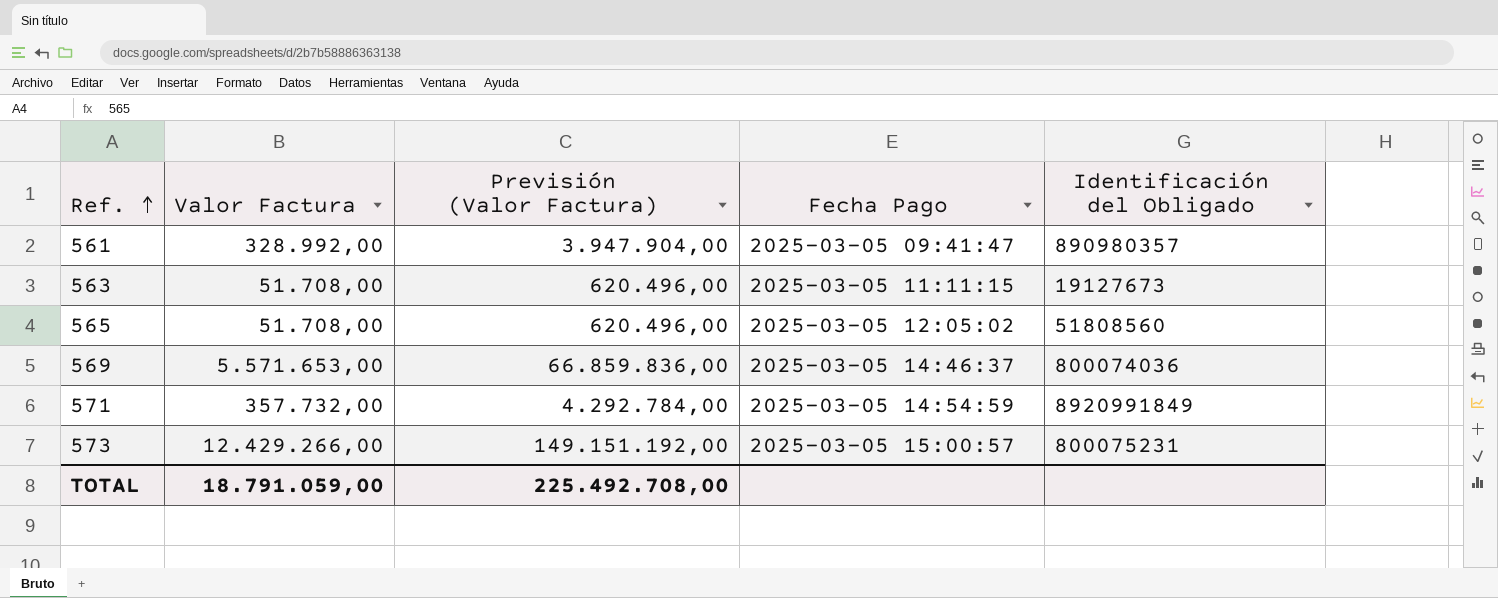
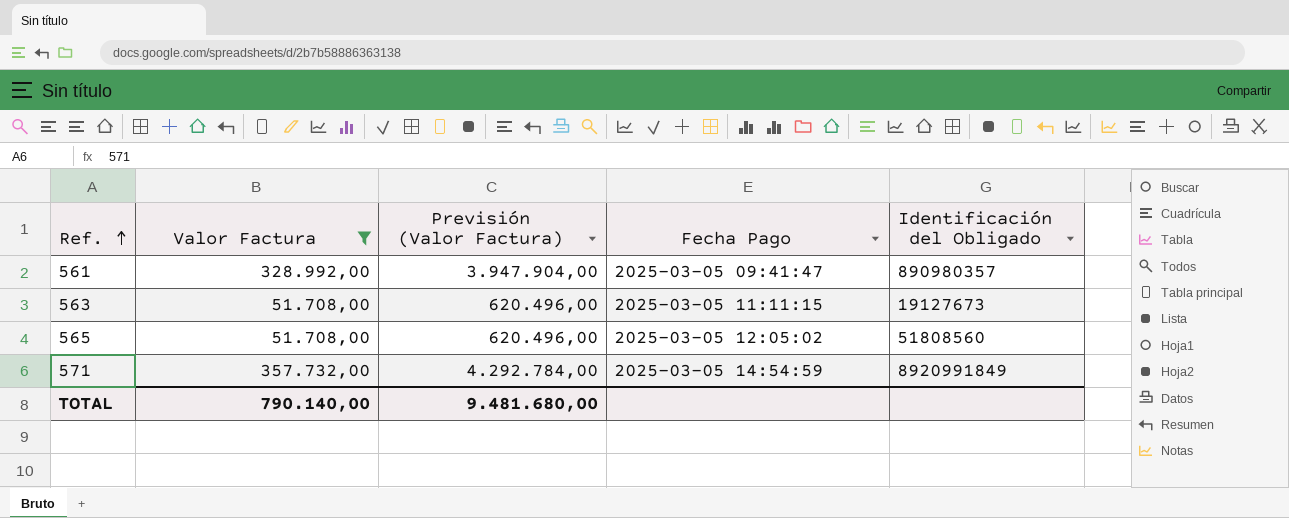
filter: none -> Valor Factura <= 357.732,00
TOTAL | Valor Factura: 18.791.059,00 -> 790.140,00
TOTAL | Previsión (Valor Factura): 225.492.708,00 -> 9.481.680,00

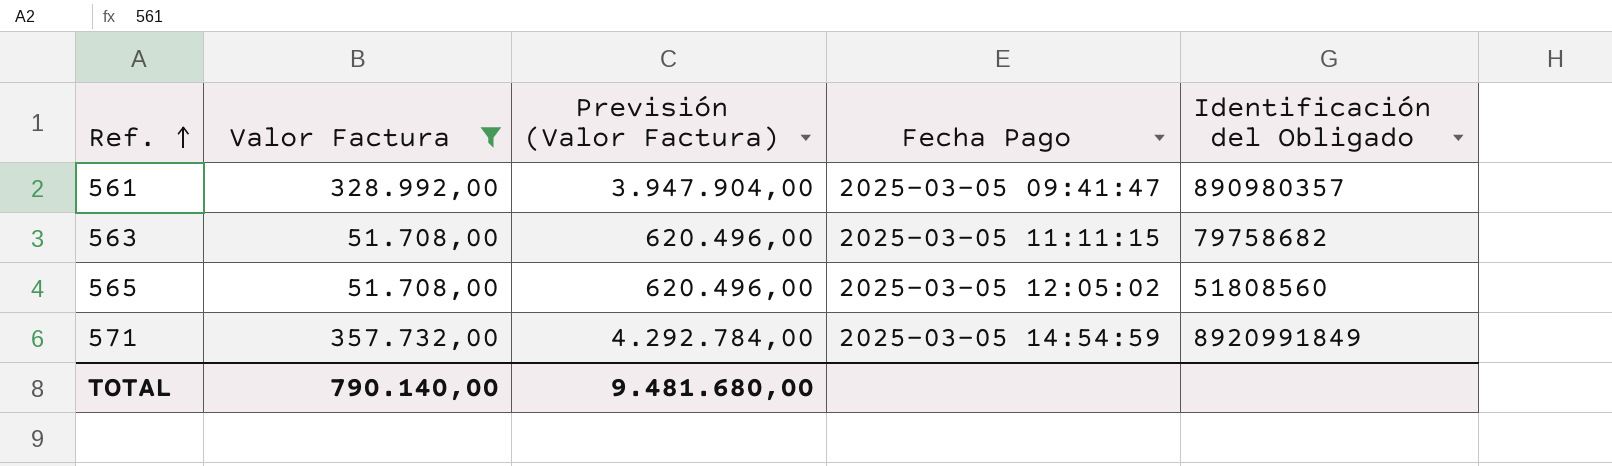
563 | Identificación del Obligado: 19127673 -> 79758682

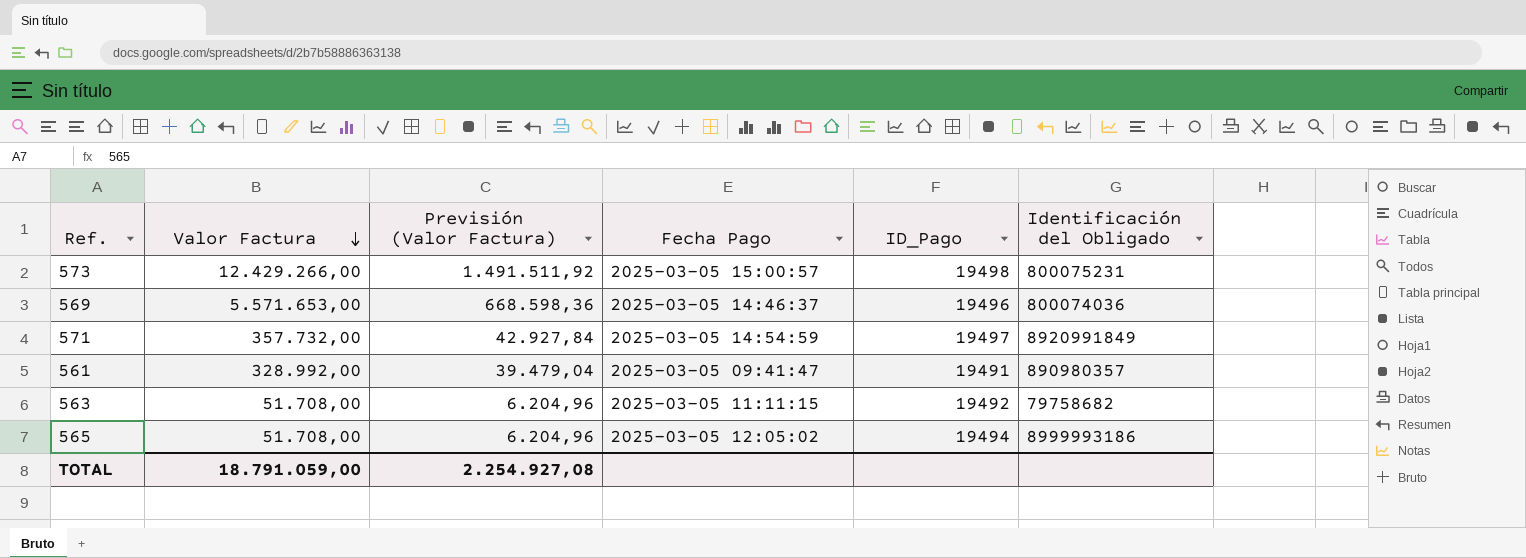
filter: Valor Factura <= 357.732,00 -> none
row order: Ref. ascending -> Valor Factura descending
column Previsión (Valor Factura) | formula: [Valor Factura] * 12 -> [Valor Factura] * 0,12
column ID_Pago | position: none -> 5
565 | Identificación del Obligado: 51808560 -> 8999993186
TOTAL | Valor Factura: 790.140,00 -> 18.791.059,00
TOTAL | Previsión (Valor Factura): 9.481.680,00 -> 2.254.927,08

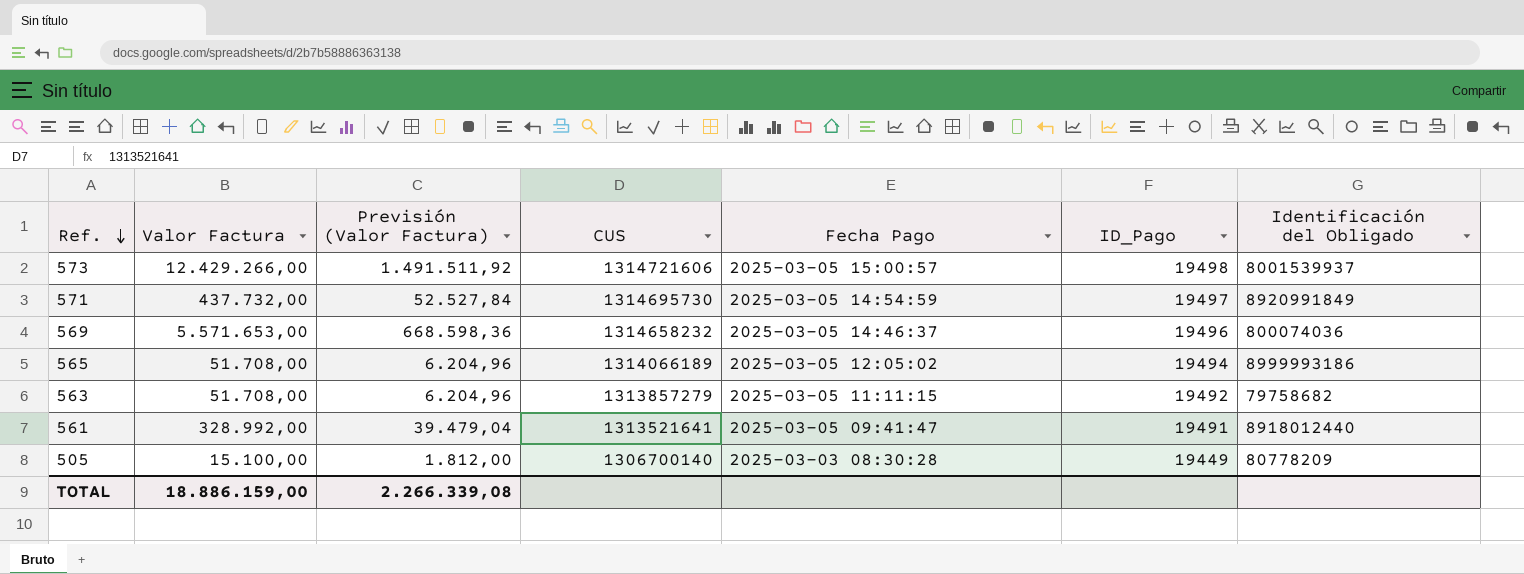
row order: Valor Factura descending -> Ref. descending
column CUS | position: none -> 4
573 | Identificación del Obligado: 800075231 -> 8001539937
571 | Valor Factura: 357.732,00 -> 437.732,00
571 | Previsión (Valor Factura): 42.927,84 -> 52.527,84
561 | Identificación del Obligado: 890980357 -> 8918012440
row 505: none -> 15.100,00 | 1.812,00 | 1306700140 | 2025-03-03 08:30:28 | 19449 | 80778209
TOTAL | Valor Factura: 18.791.059,00 -> 18.886.159,00
TOTAL | Previsión (Valor Factura): 2.254.927,08 -> 2.266.339,08

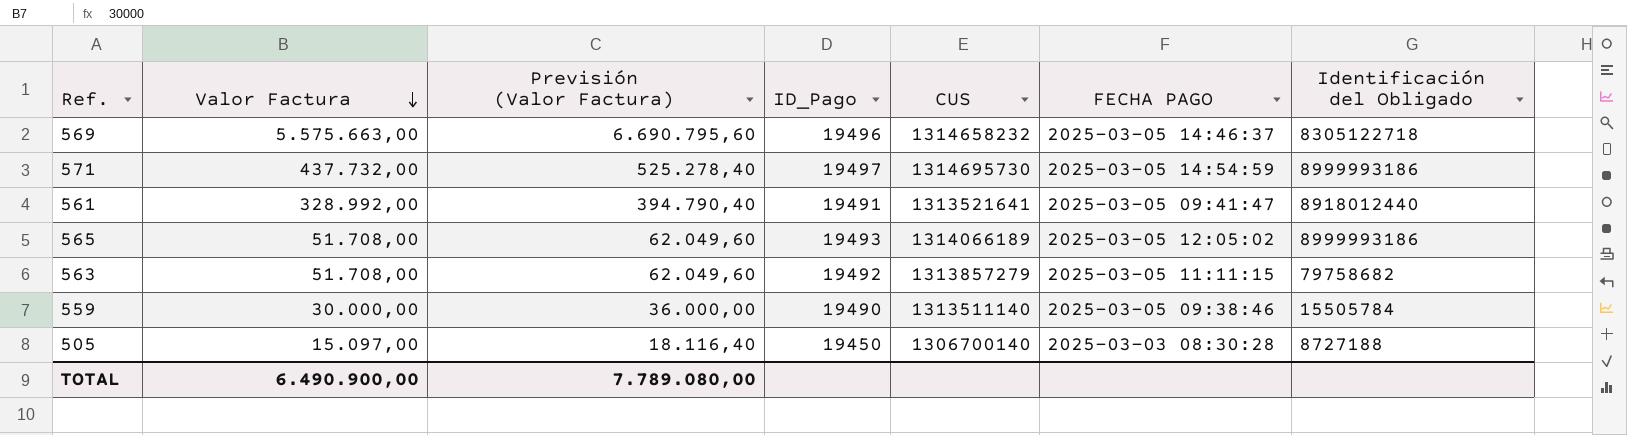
row order: Ref. descending -> Valor Factura descending
column Previsión (Valor Factura) | formula: [Valor Factura] * 0,12 -> [Valor Factura] * 1,2
column ID_Pago | position: 6 -> 4
column name: Fecha Pago -> FECHA PAGO
row 573: 12.429.266,00 | 1.491.511,92 | 1314721606 | 2025-03-05 15:00:57 | 19498 | 8001539937 -> none
569 | Valor Factura: 5.571.653,00 -> 5.575.663,00
569 | Identificación del Obligado: 800074036 -> 8305122718
571 | Identificación del Obligado: 8920991849 -> 8999993186
565 | ID_Pago: 19494 -> 19493
row 559: none -> 30.000,00 | 36.000,00 | 19490 | 1313511140 | 2025-03-05 09:38:46 | 15505784
505 | Valor Factura: 15.100,00 -> 15.097,00
505 | ID_Pago: 19449 -> 19450
505 | Identificación del Obligado: 80778209 -> 8727188
TOTAL | Valor Factura: 18.886.159,00 -> 6.490.900,00
TOTAL | Previsión (Valor Factura): 2.266.339,08 -> 7.789.080,00

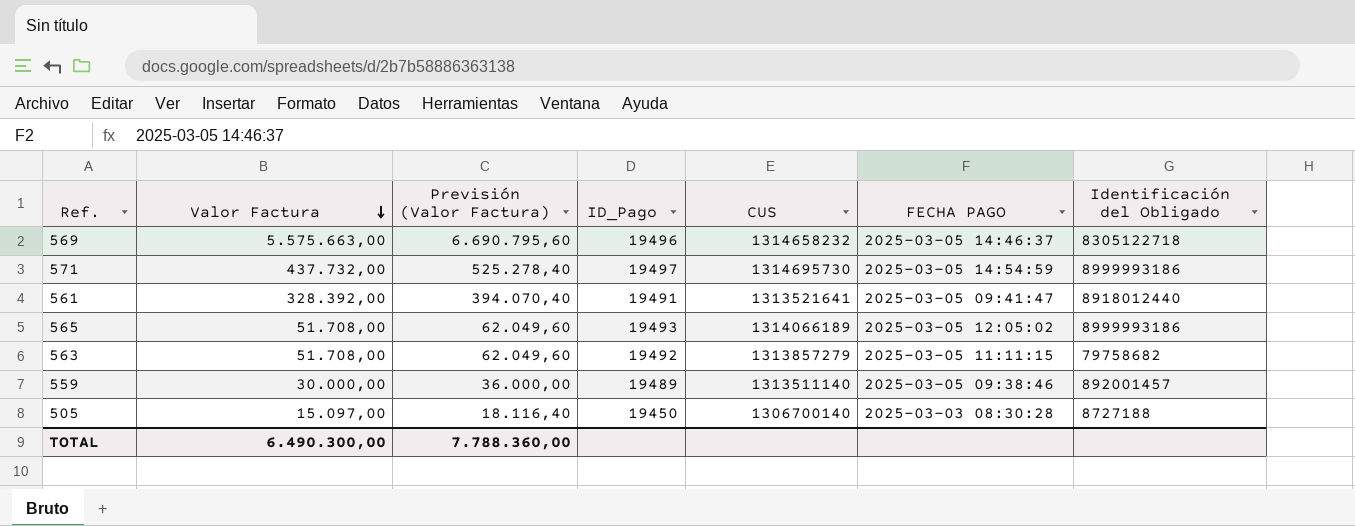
561 | Valor Factura: 328.992,00 -> 328.392,00
561 | Previsión (Valor Factura): 394.790,40 -> 394.070,40
559 | ID_Pago: 19490 -> 19489
559 | Identificación del Obligado: 15505784 -> 892001457
TOTAL | Valor Factura: 6.490.900,00 -> 6.490.300,00
TOTAL | Previsión (Valor Factura): 7.789.080,00 -> 7.788.360,00

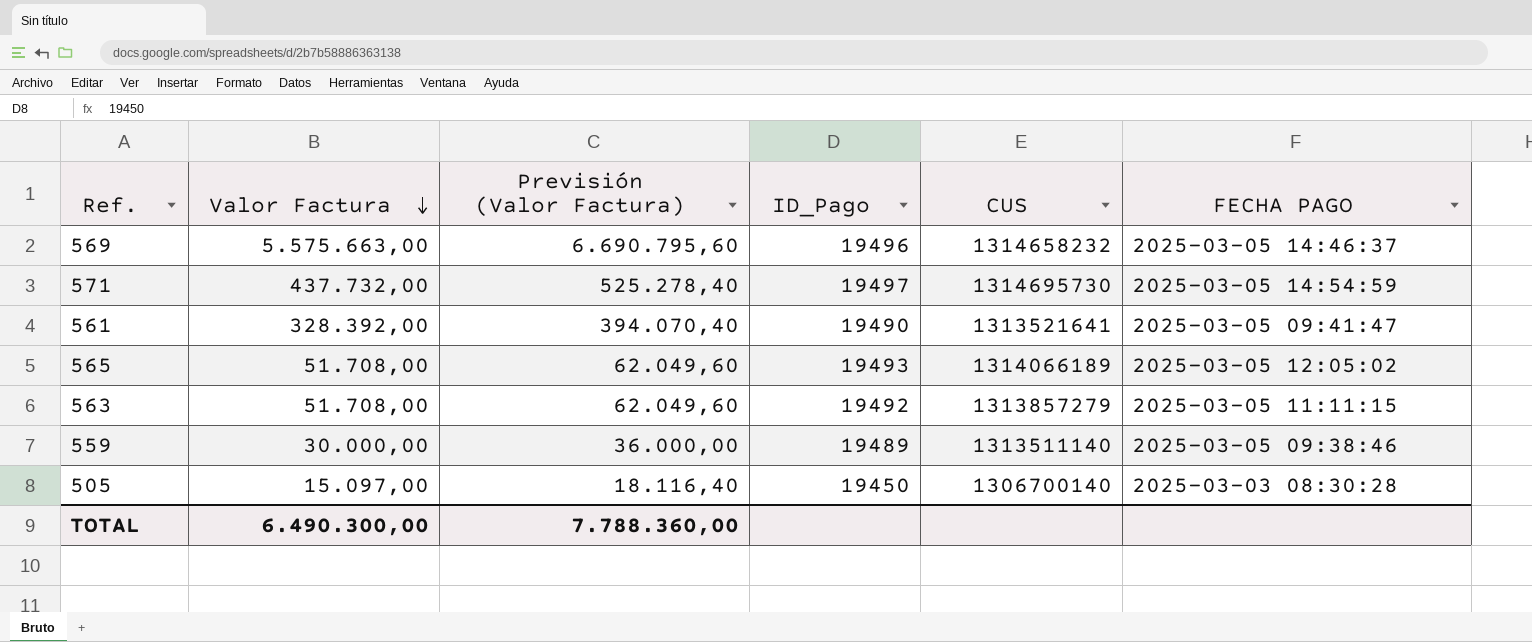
column Identificación del Obligado | position: 7 -> none
561 | ID_Pago: 19491 -> 19490

